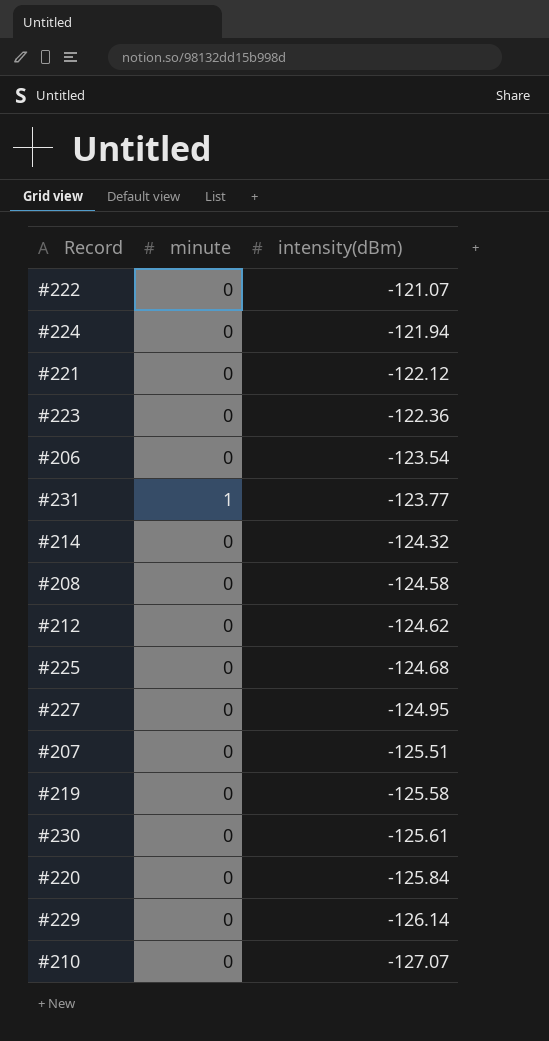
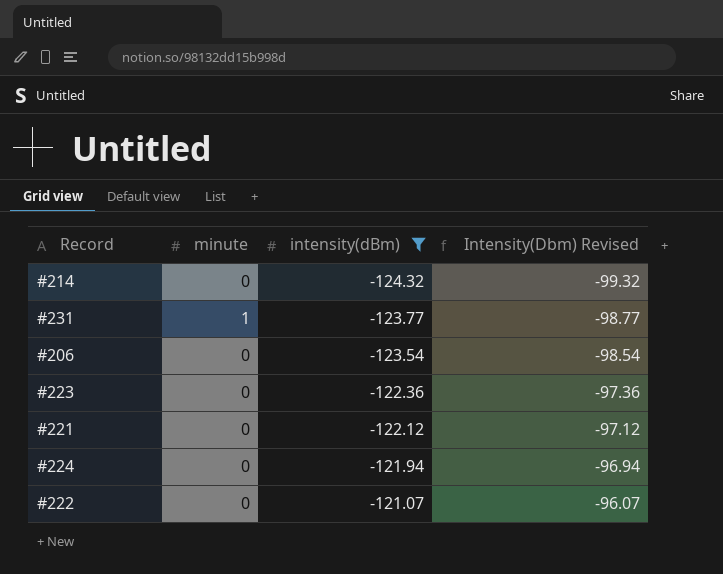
filter: none -> intensity(dBm) >= -124.32
row order: intensity(dBm) descending -> intensity(dBm) ascending
column Intensity(Dbm) Revised | formula: none -> [intensity(dBm)] + 25

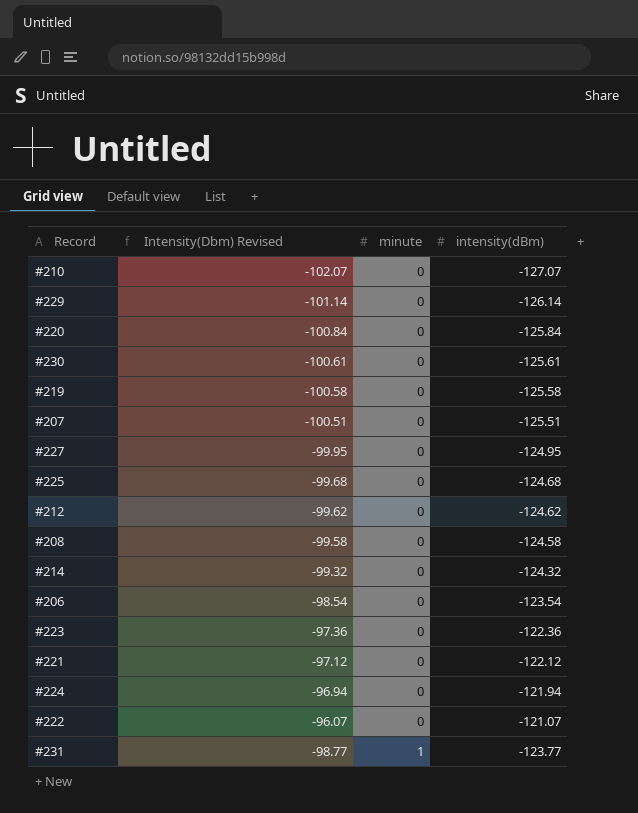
filter: intensity(dBm) >= -124.32 -> none
row order: intensity(dBm) ascending -> minute ascending
column Intensity(Dbm) Revised | position: 4 -> 2

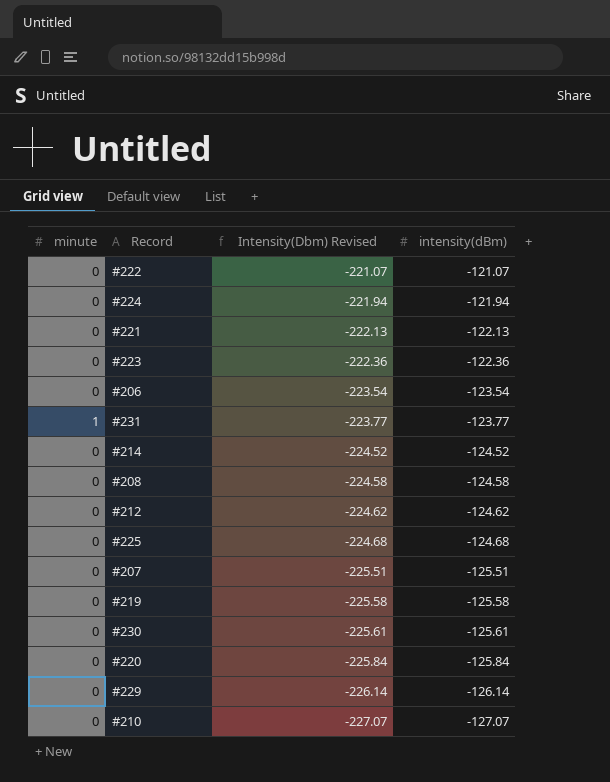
row order: minute ascending -> Intensity(Dbm) Revised descending
column minute | position: 3 -> 1
column Intensity(Dbm) Revised | formula: [intensity(dBm)] + 25 -> [intensity(dBm)] - 100
row #227: -99.95 | 0 | -124.95 -> none
#221 | intensity(dBm): -122.12 -> -122.13
#214 | intensity(dBm): -124.32 -> -124.52

